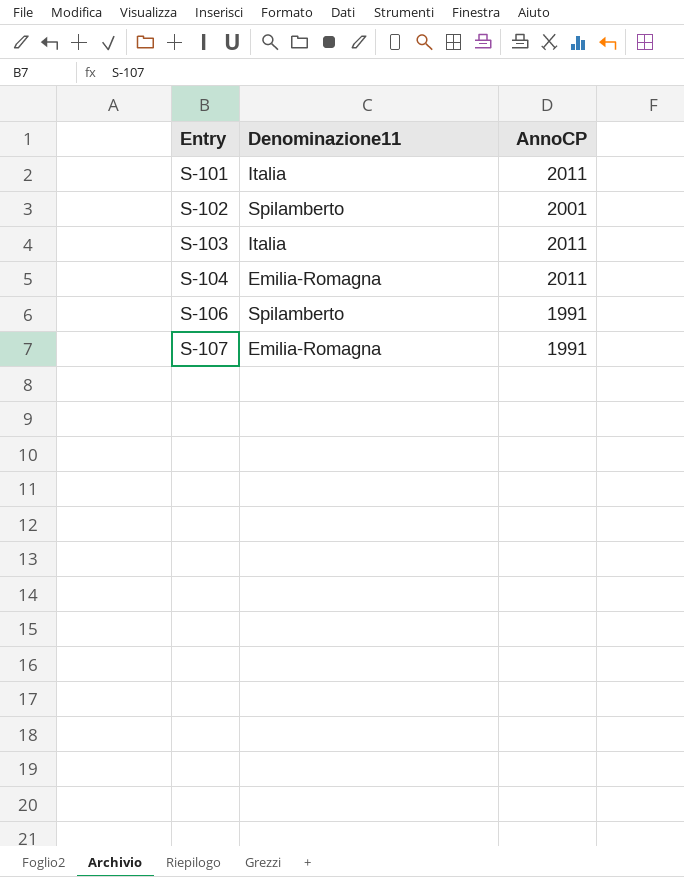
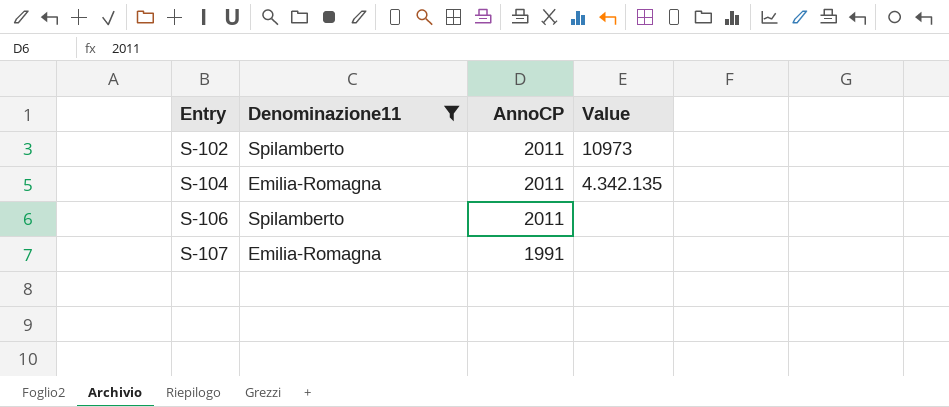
filter: none -> Denominazione11 != Italia
column Value | position: none -> 4
S-102 | AnnoCP: 2001 -> 2011
S-106 | AnnoCP: 1991 -> 2011

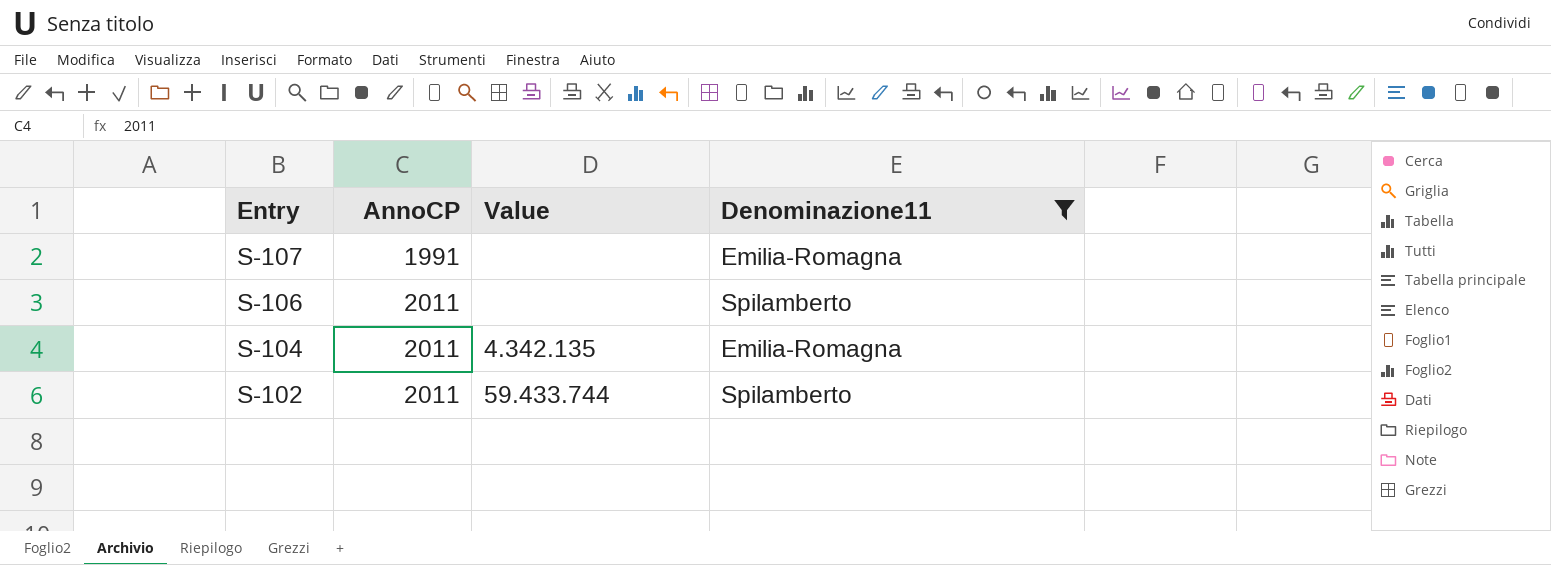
row order: Entry ascending -> Entry descending
column Denominazione11 | position: 2 -> 4
S-102 | Value: 10973 -> 59.433.744

